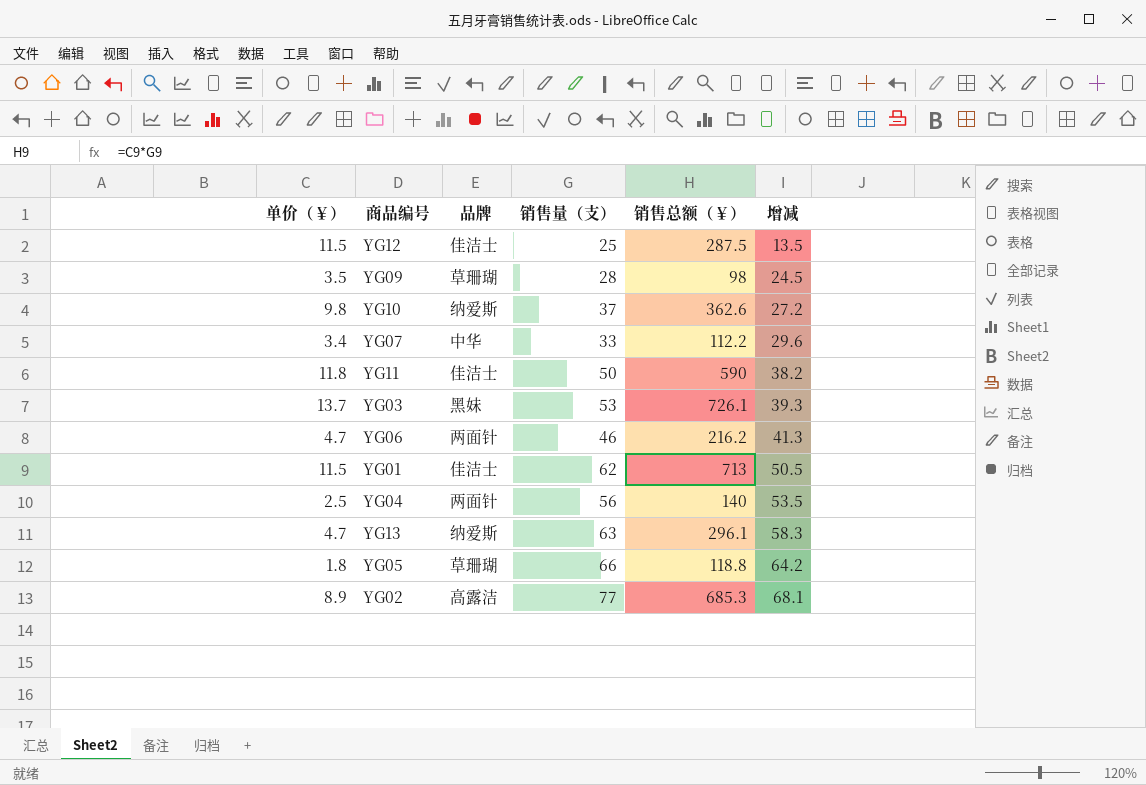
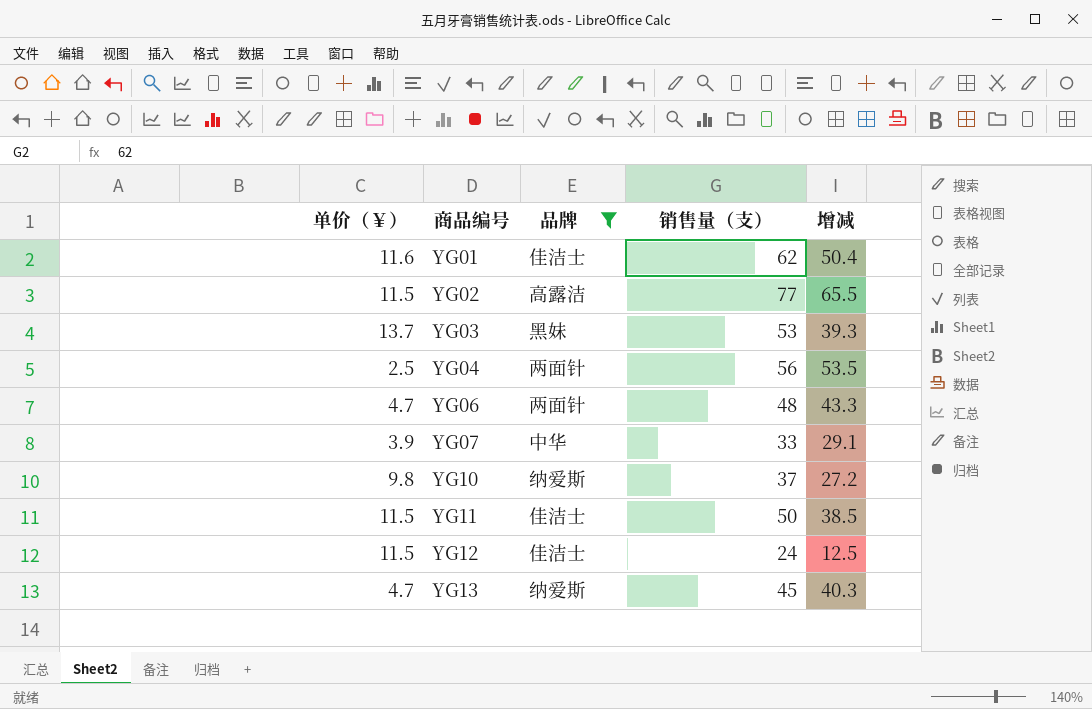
filter: none -> 品牌 != 草珊瑚
row order: 增减 ascending -> 商品编号 ascending
column 销售总额（￥） | formula: [单价（￥）] * [销售量（支）] -> none
YG01 | 单价（￥）: 11.5 -> 11.6
YG01 | 增减: 50.5 -> 50.4
YG02 | 单价（￥）: 8.9 -> 11.5
YG02 | 增减: 68.1 -> 65.5
YG06 | 销售量（支）: 46 -> 48
YG06 | 增减: 41.3 -> 43.3
YG07 | 单价（￥）: 3.4 -> 3.9
YG07 | 增减: 29.6 -> 29.1
YG11 | 单价（￥）: 11.8 -> 11.5
YG11 | 增减: 38.2 -> 38.5
YG12 | 销售量（支）: 25 -> 24
YG12 | 增减: 13.5 -> 12.5
YG13 | 销售量（支）: 63 -> 45
YG13 | 增减: 58.3 -> 40.3

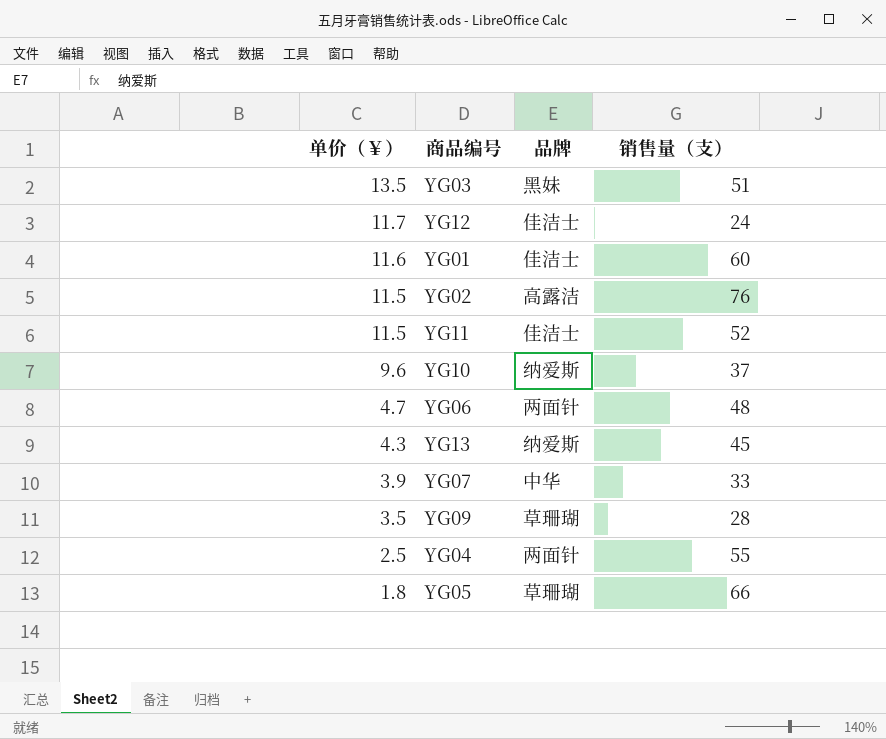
filter: 品牌 != 草珊瑚 -> none
row order: 商品编号 ascending -> 单价（￥） descending
column 增减 | formula: [销售量（支）] - [单价（￥）] -> none
YG03 | 单价（￥）: 13.7 -> 13.5
YG03 | 销售量（支）: 53 -> 51
YG12 | 单价（￥）: 11.5 -> 11.7
YG01 | 销售量（支）: 62 -> 60
YG02 | 销售量（支）: 77 -> 76
YG11 | 销售量（支）: 50 -> 52
YG10 | 单价（￥）: 9.8 -> 9.6
YG13 | 单价（￥）: 4.7 -> 4.3
YG04 | 销售量（支）: 56 -> 55

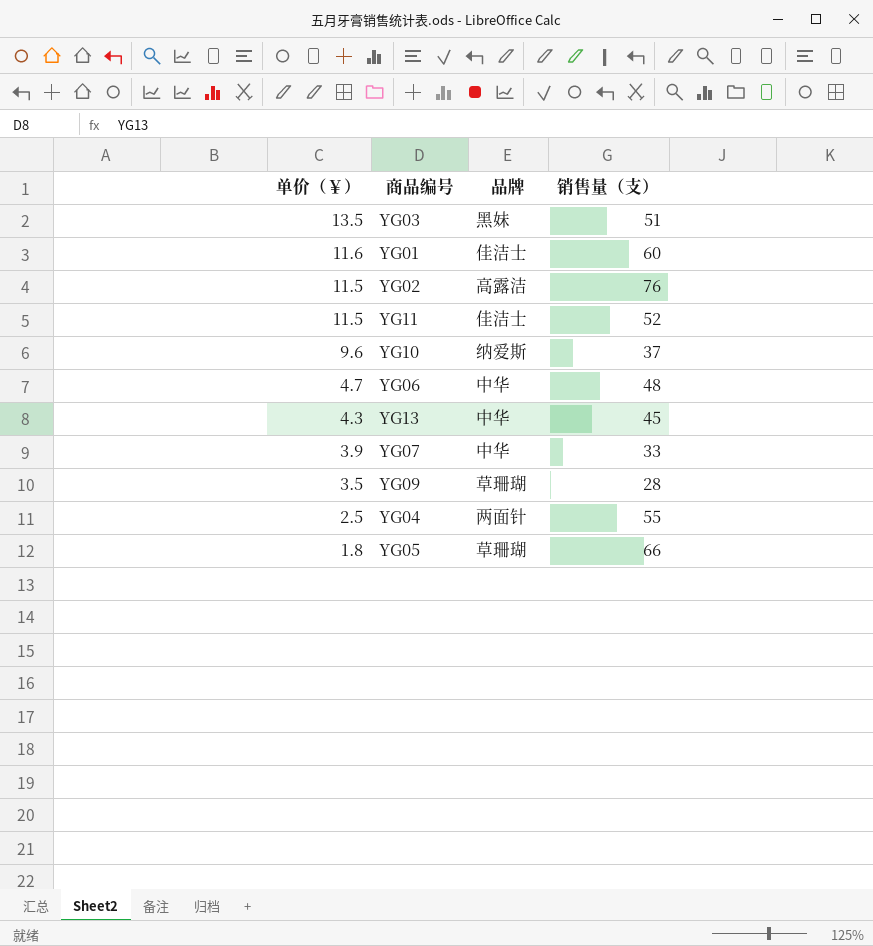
row YG12: 11.7 | 佳洁士 | 24 -> none
YG06 | 品牌: 两面针 -> 中华
YG13 | 品牌: 纳爱斯 -> 中华

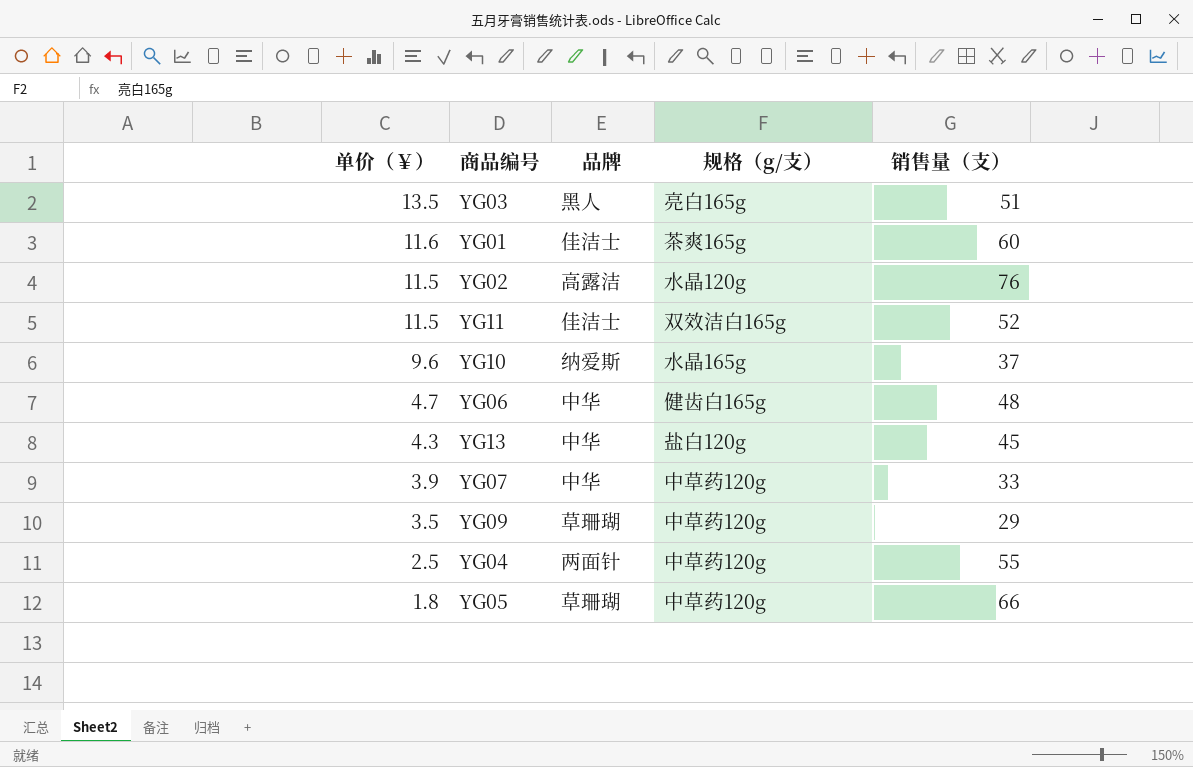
column 规格（g/支） | position: none -> 4
YG03 | 品牌: 黑妹 -> 黑人
YG09 | 销售量（支）: 28 -> 29

